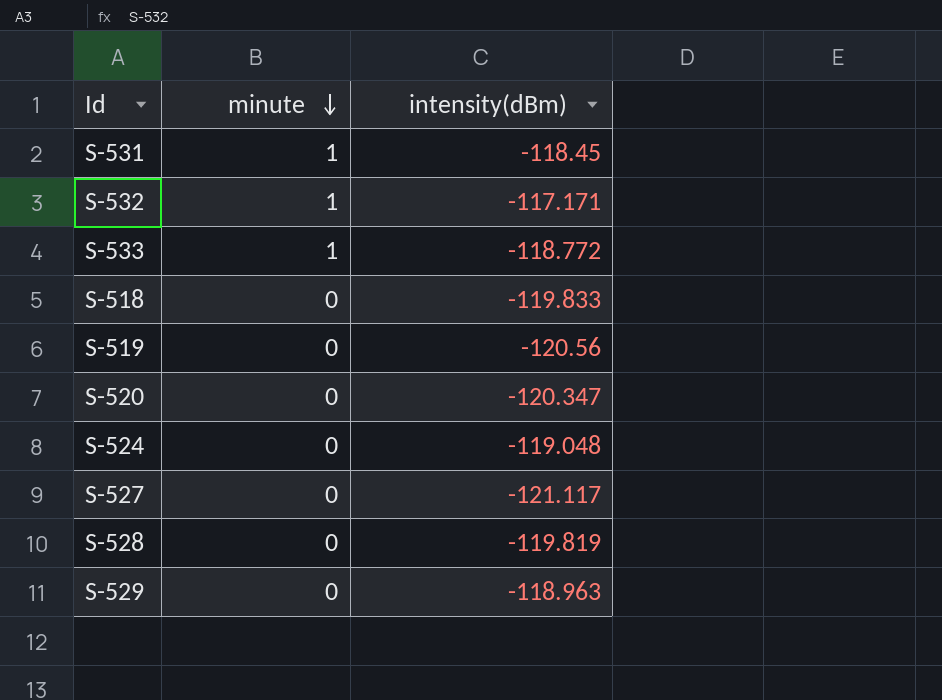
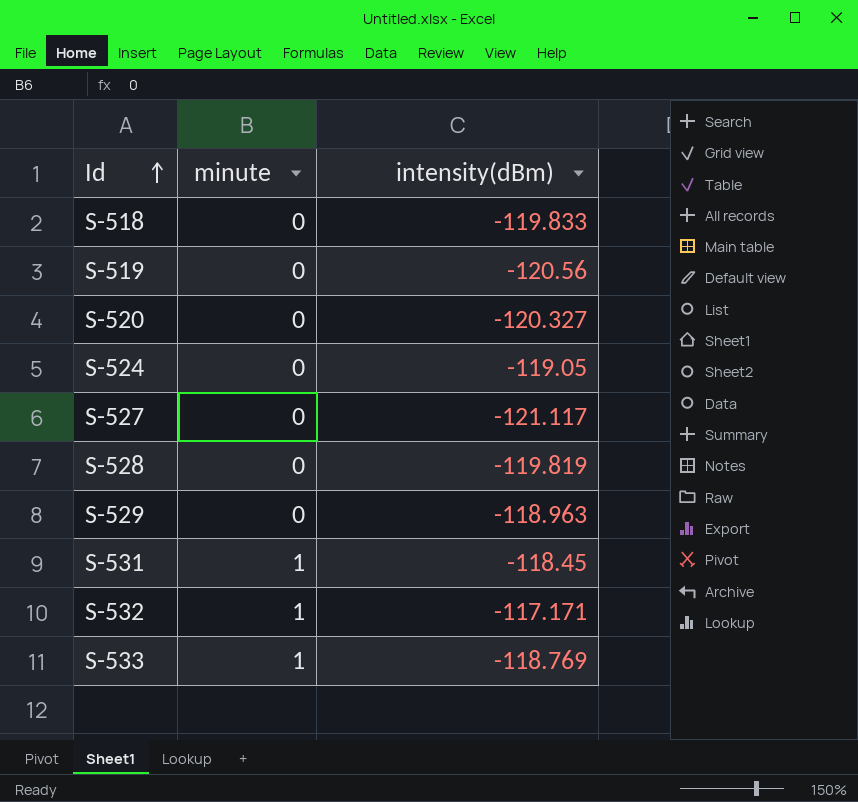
row order: minute descending -> Id ascending
S-520 | intensity(dBm): -120.347 -> -120.327
S-524 | intensity(dBm): -119.048 -> -119.05
S-533 | intensity(dBm): -118.772 -> -118.769

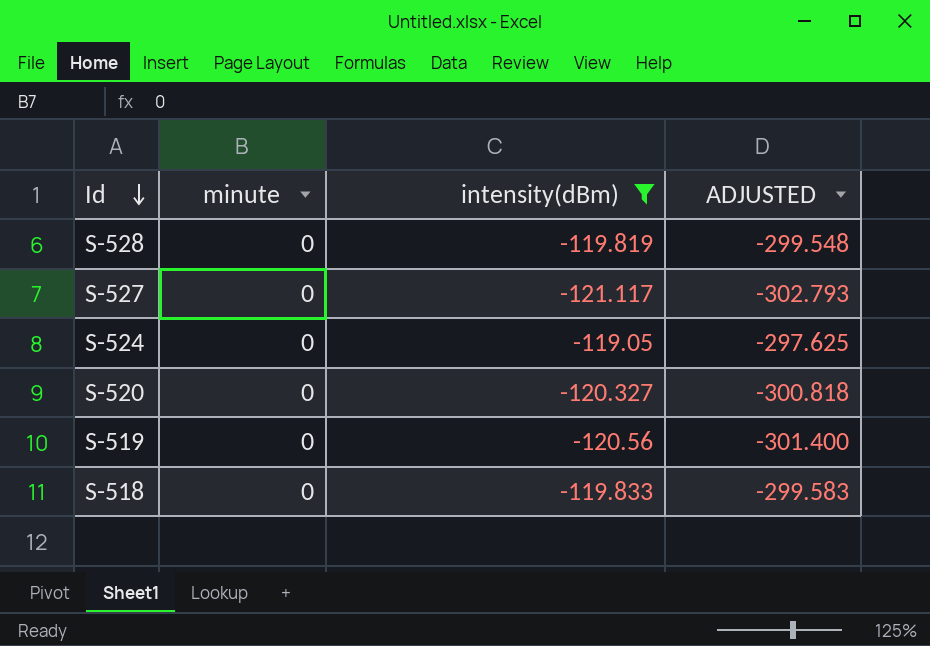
filter: none -> intensity(dBm) <= -119.05
row order: Id ascending -> Id descending
column ADJUSTED | formula: none -> [intensity(dBm)] * 2.5

